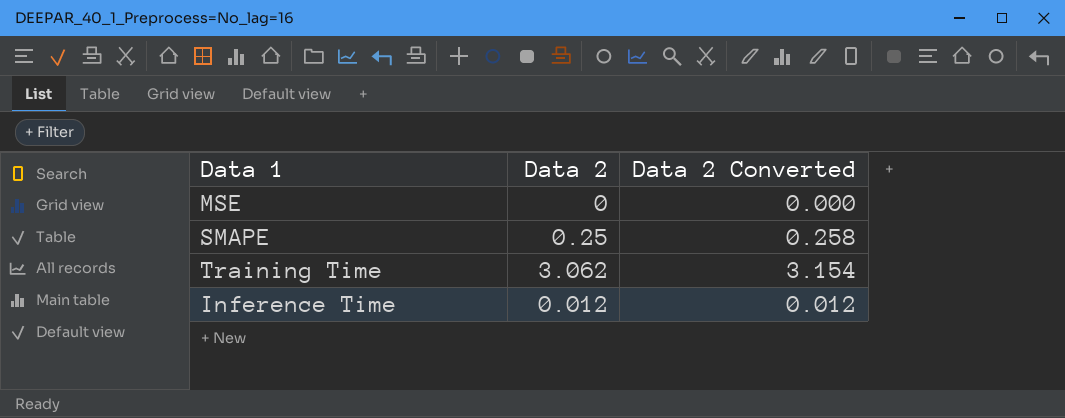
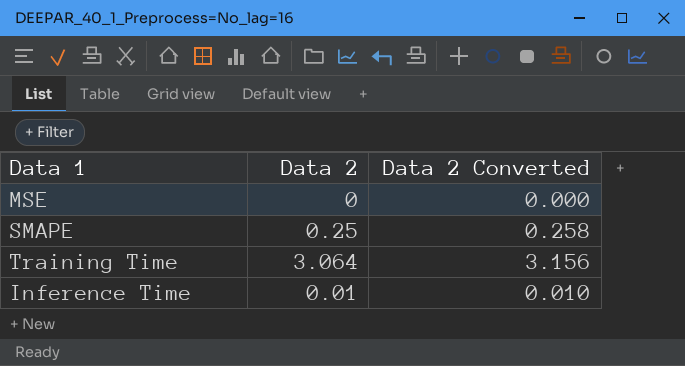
Training Time | Data 2: 3.062 -> 3.064
Training Time | Data 2 Converted: 3.154 -> 3.156
Inference Time | Data 2: 0.012 -> 0.01
Inference Time | Data 2 Converted: 0.012 -> 0.010

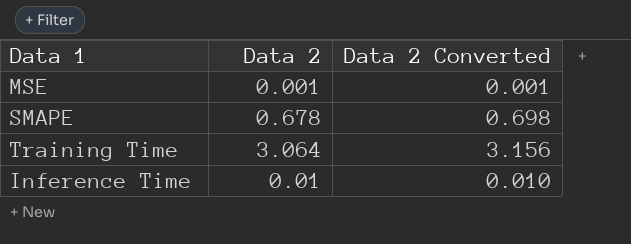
MSE | Data 2: 0 -> 0.001
MSE | Data 2 Converted: 0.000 -> 0.001
SMAPE | Data 2: 0.25 -> 0.678
SMAPE | Data 2 Converted: 0.258 -> 0.698

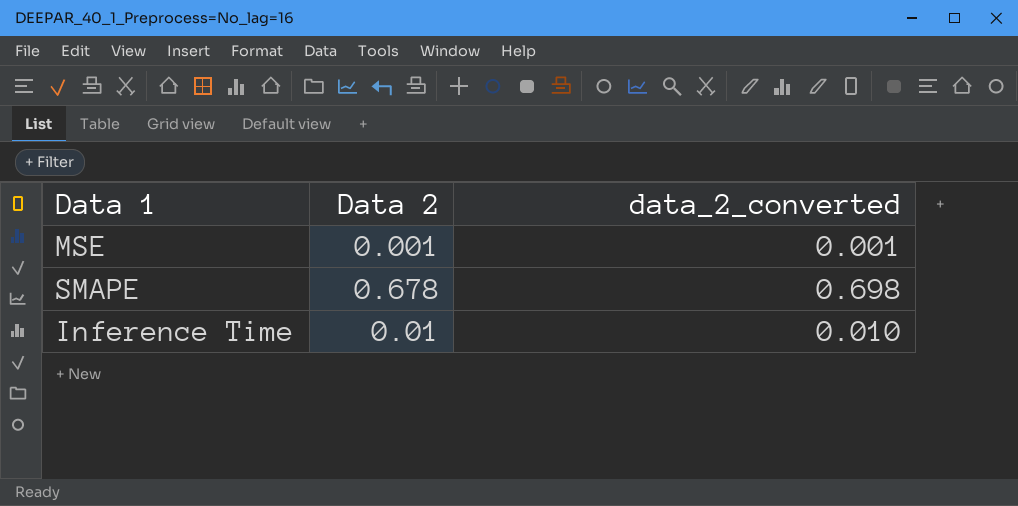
column name: Data 2 Converted -> data_2_converted
row Training Time: 3.064 | 3.156 -> none

